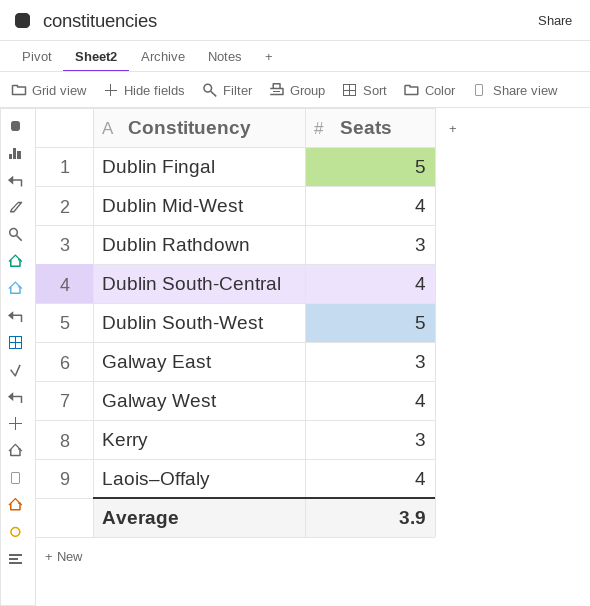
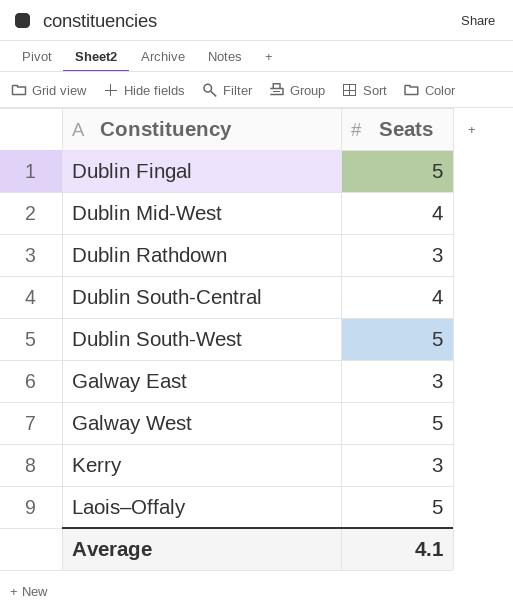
Galway West | Seats: 4 -> 5
Laois–Offaly | Seats: 4 -> 5
Average | Seats: 3.9 -> 4.1

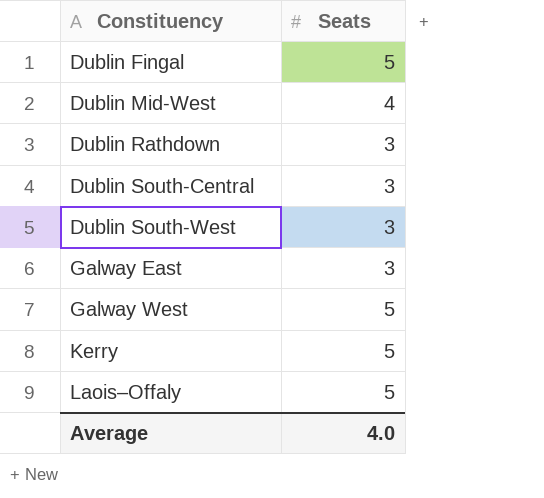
Dublin South-Central | Seats: 4 -> 3
Dublin South-West | Seats: 5 -> 3
Kerry | Seats: 3 -> 5
Average | Seats: 4.1 -> 4.0

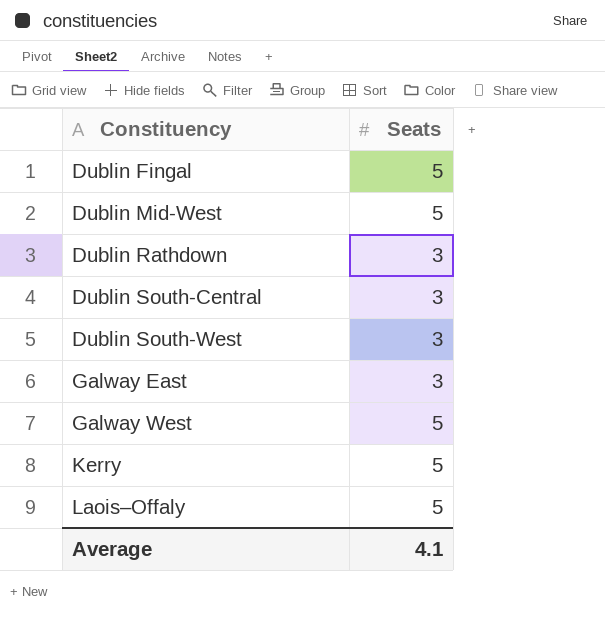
Dublin Mid-West | Seats: 4 -> 5
Average | Seats: 4.0 -> 4.1

